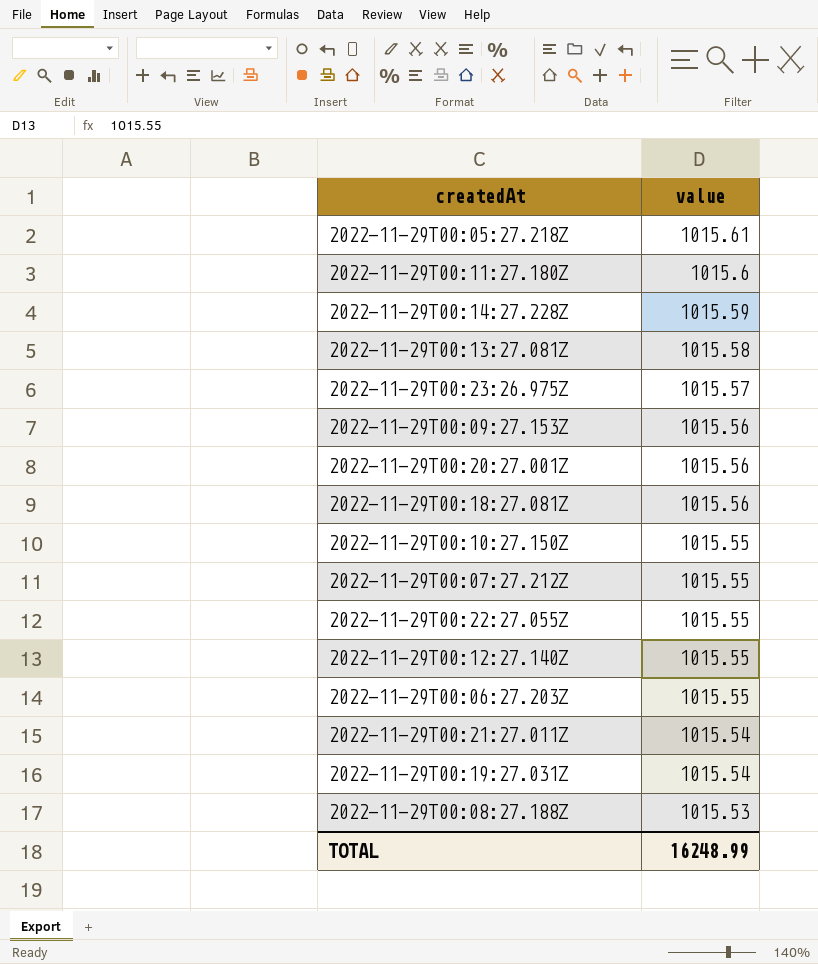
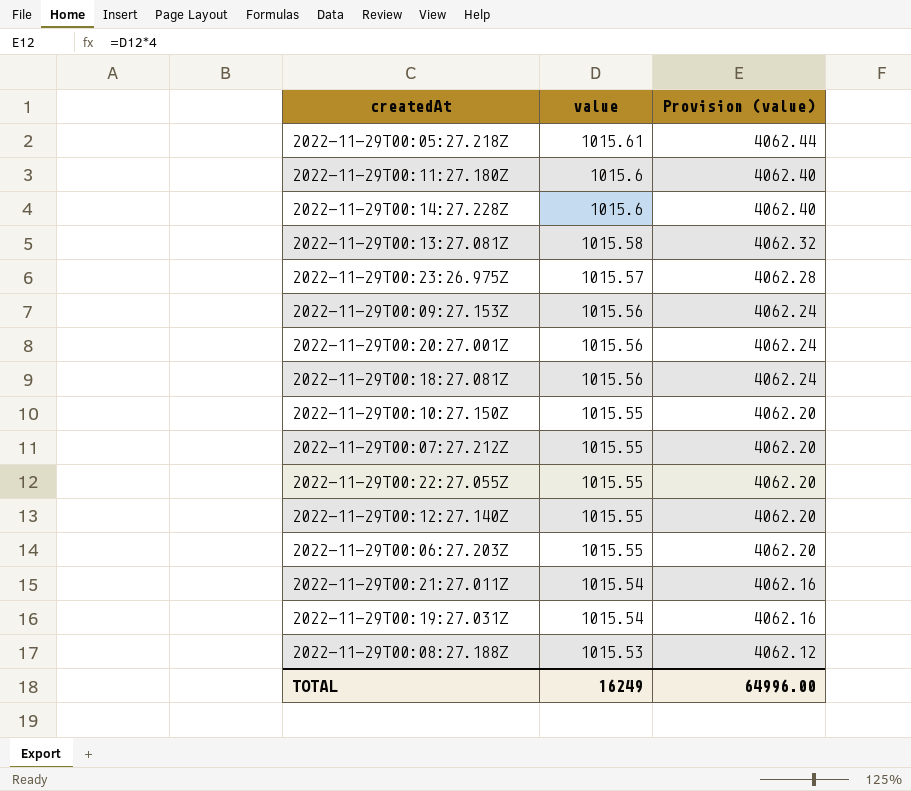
column Provision (value) | formula: none -> [value] * 4
2022-11-29T00:14:27.228Z | value: 1015.59 -> 1015.6
TOTAL | value: 16248.99 -> 16249

